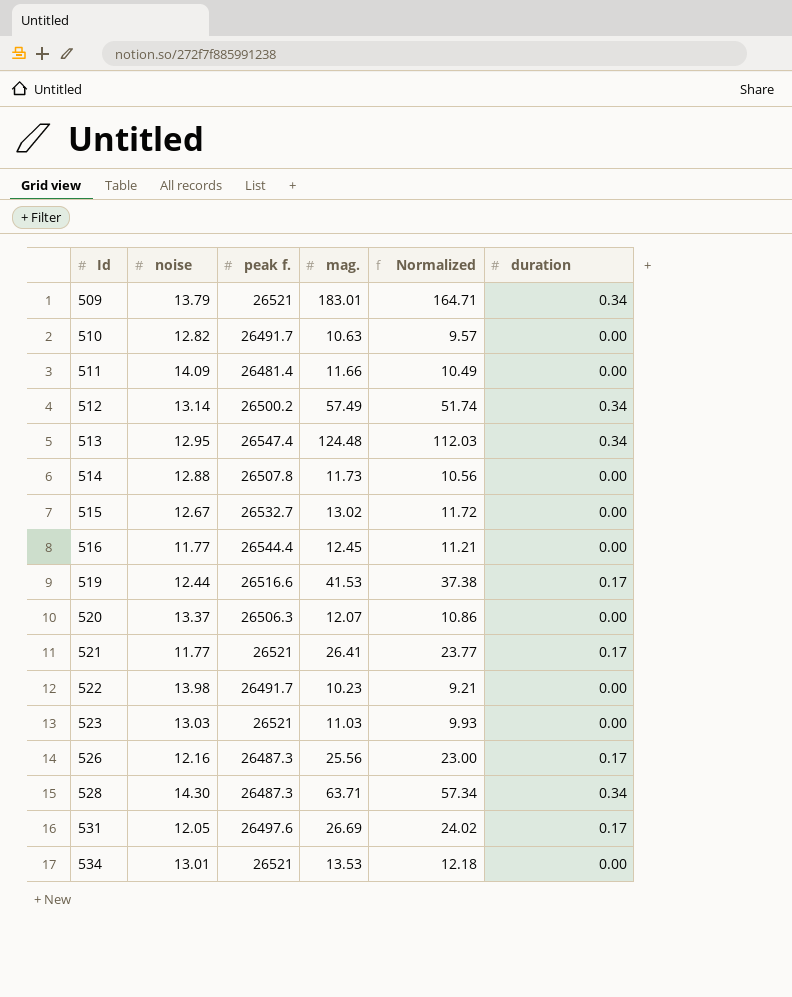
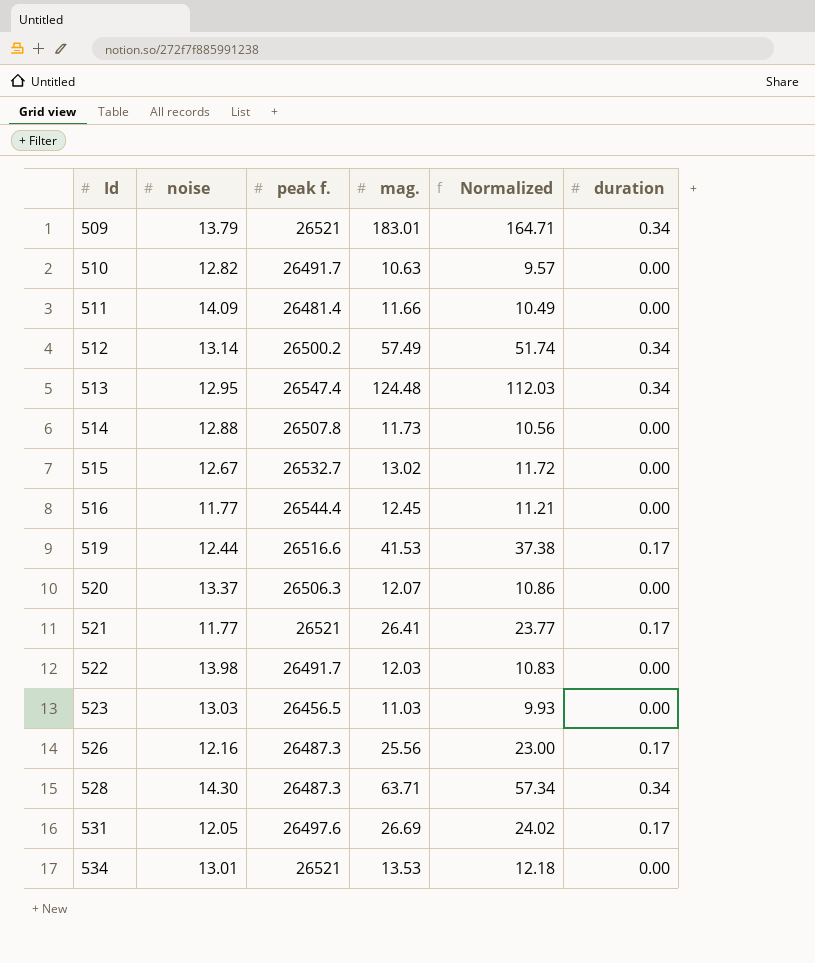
522 | mag.: 10.23 -> 12.03
522 | Normalized: 9.21 -> 10.83
523 | peak f.: 26521 -> 26456.5

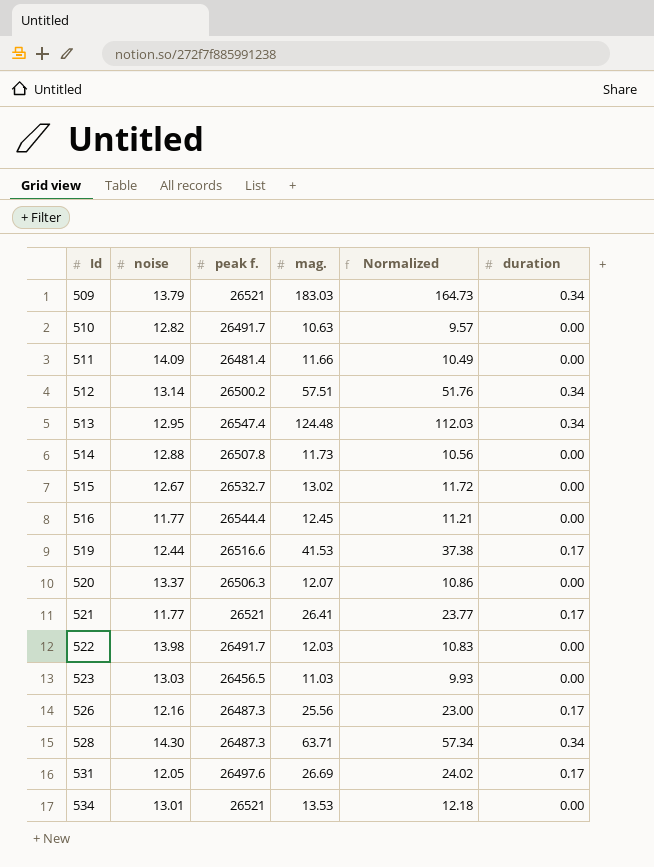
509 | mag.: 183.01 -> 183.03
509 | Normalized: 164.71 -> 164.73
512 | mag.: 57.49 -> 57.51
512 | Normalized: 51.74 -> 51.76

